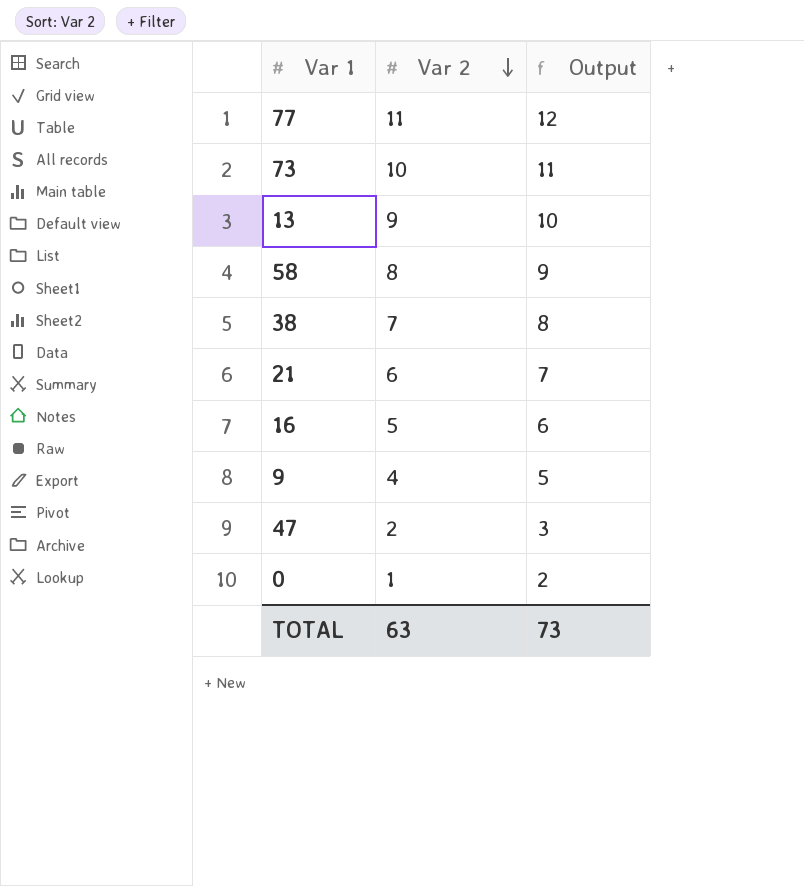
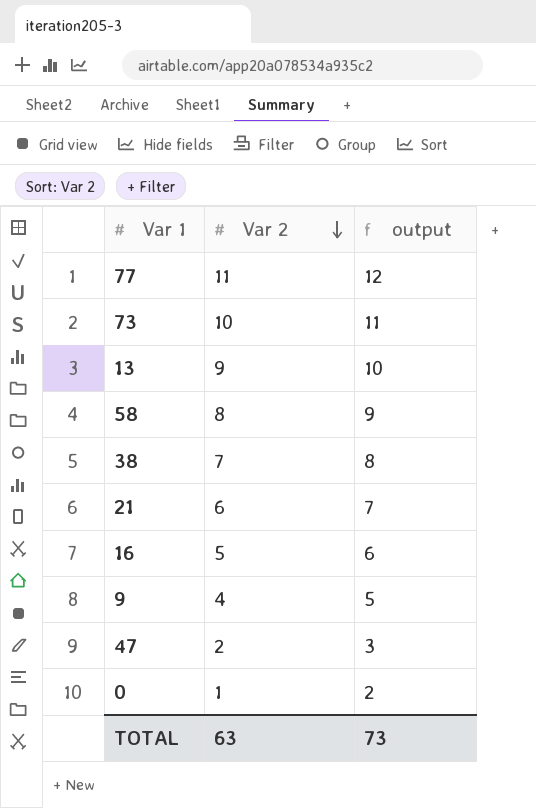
column name: Output -> output

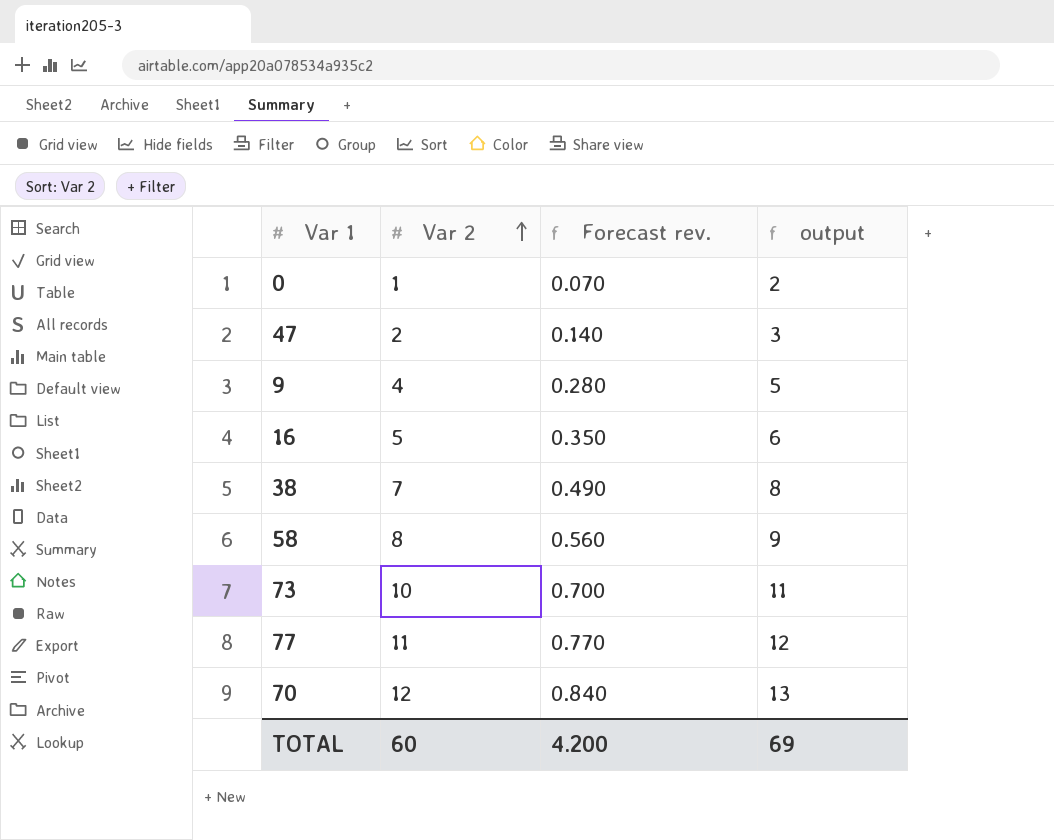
row order: Var 2 descending -> Var 2 ascending
column Forecast rev. | formula: none -> [Var 2] * 0.07
row 13: 9 | 10 -> none
row 21: 6 | 7 -> none
row 70: none -> 12 | 0.840 | 13
TOTAL | Var 2: 63 -> 60
TOTAL | output: 73 -> 69

